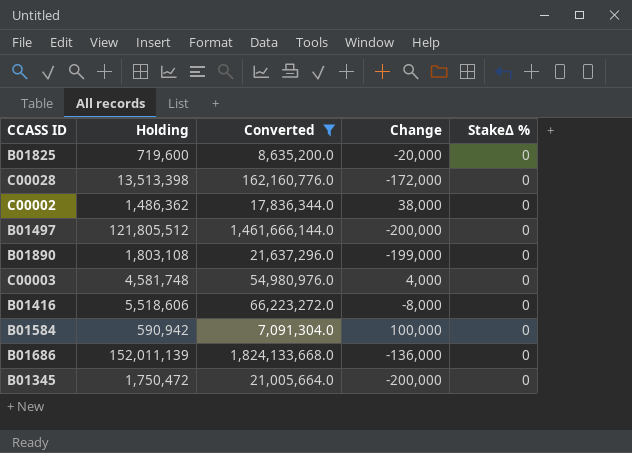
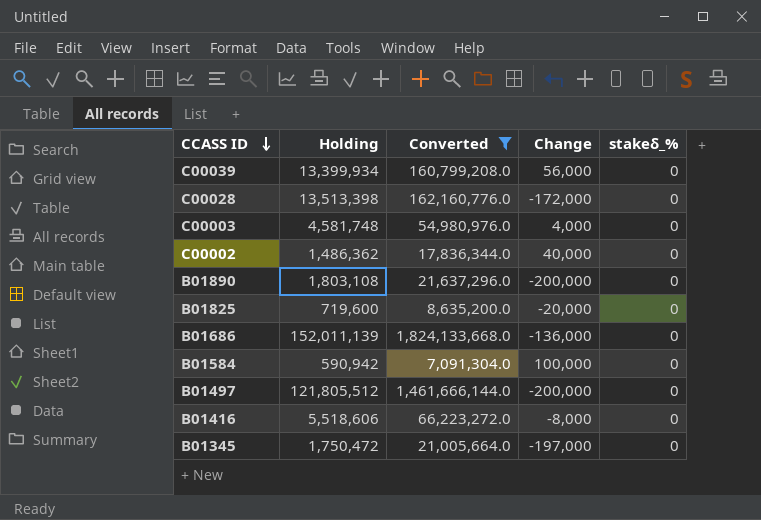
row order: none -> CCASS ID descending
column name: StakeΔ % -> stakeδ_%
row C00039: none -> 13,399,934 | 160,799,208.0 | 56,000 | 0
C00002 | Change: 38,000 -> 40,000
B01890 | Change: -199,000 -> -200,000
B01345 | Change: -200,000 -> -197,000

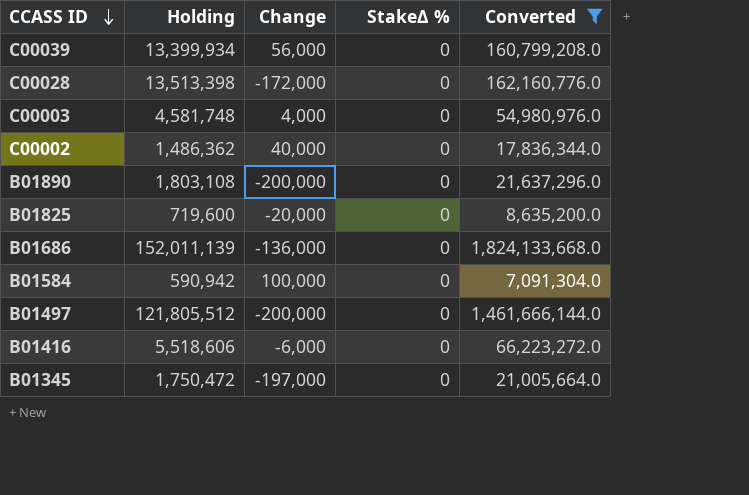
column name: stakeδ_% -> StakeΔ %
column Converted | position: 3 -> 5
B01416 | Change: -8,000 -> -6,000

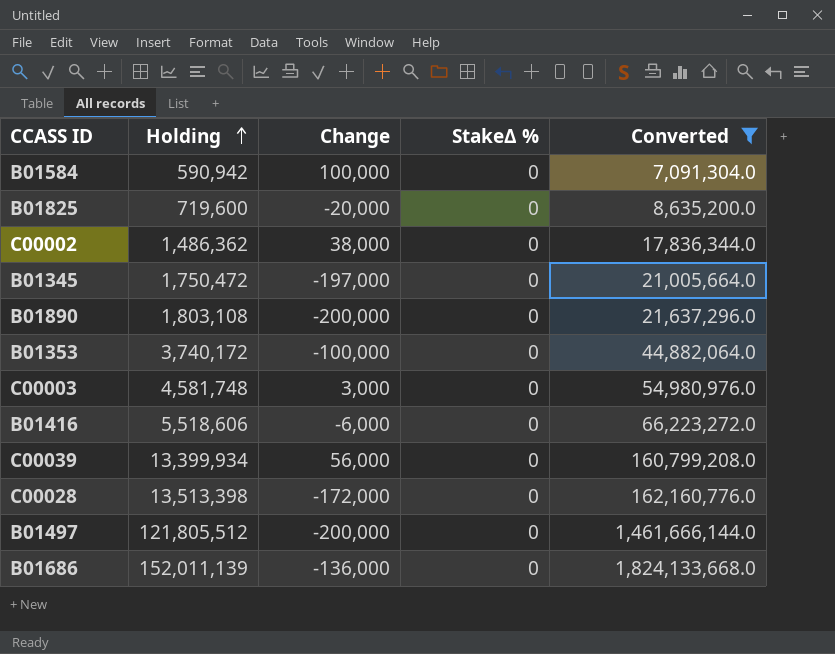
row order: CCASS ID descending -> Holding ascending
C00002 | Change: 40,000 -> 38,000
row B01353: none -> 3,740,172 | -100,000 | 0 | 44,882,064.0
C00003 | Change: 4,000 -> 3,000

